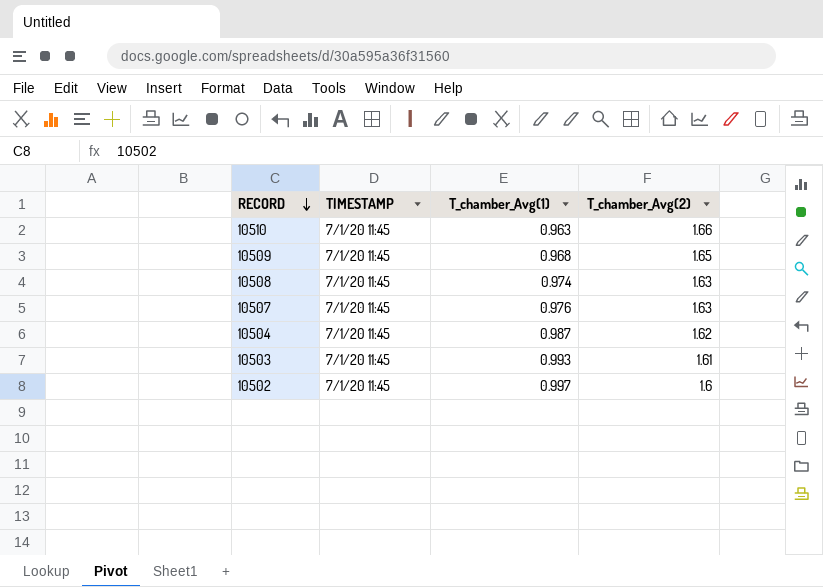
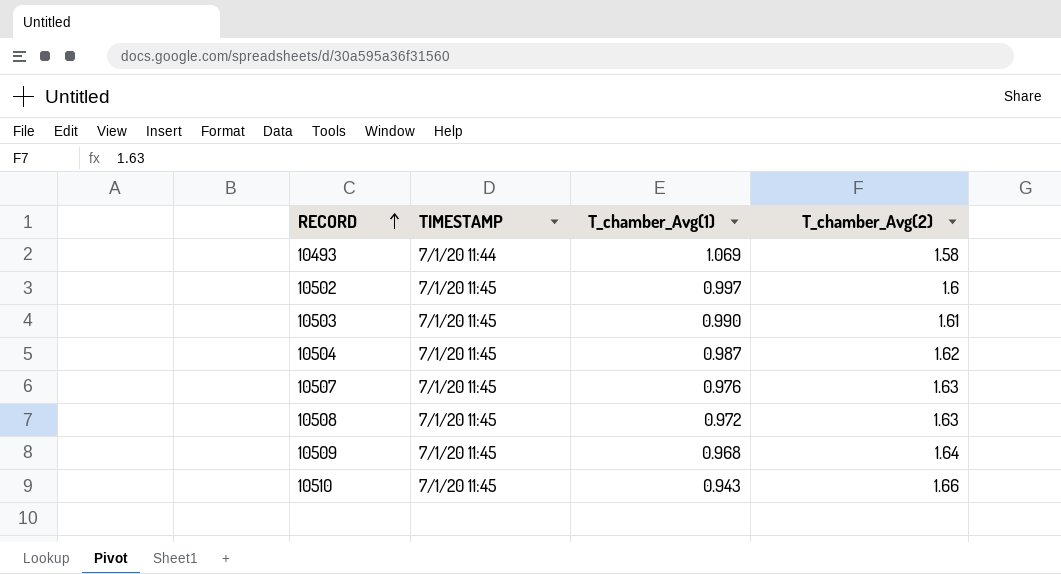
row order: RECORD descending -> RECORD ascending
row 10493: none -> 7/1/20 11:44 | 1.069 | 1.58
10503 | T_chamber_Avg(1): 0.993 -> 0.990
10508 | T_chamber_Avg(1): 0.974 -> 0.972
10509 | T_chamber_Avg(2): 1.65 -> 1.64
10510 | T_chamber_Avg(1): 0.963 -> 0.943

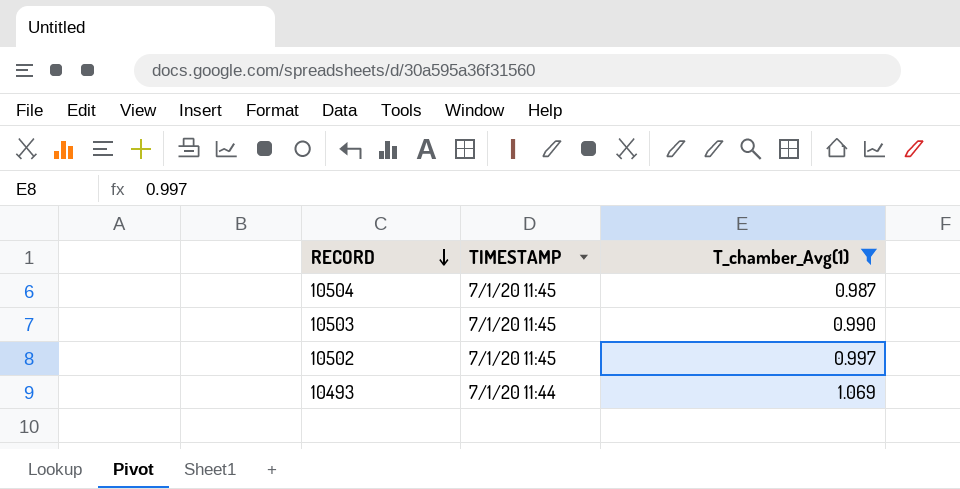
filter: none -> T_chamber_Avg(1) >= 0.987
row order: RECORD ascending -> RECORD descending
column T_chamber_Avg(2) | position: 4 -> none

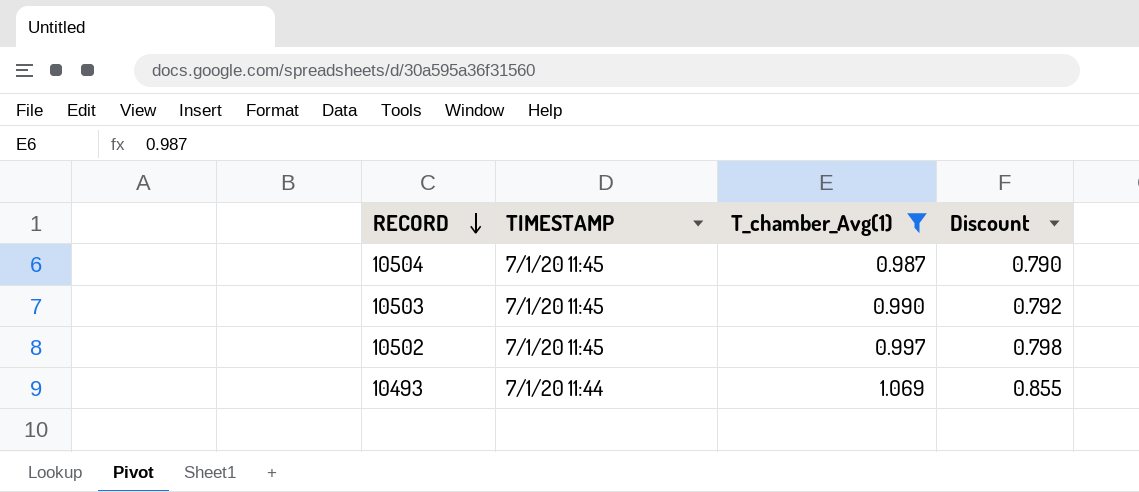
column Discount | formula: none -> [T_chamber_Avg(1)] * 0.8

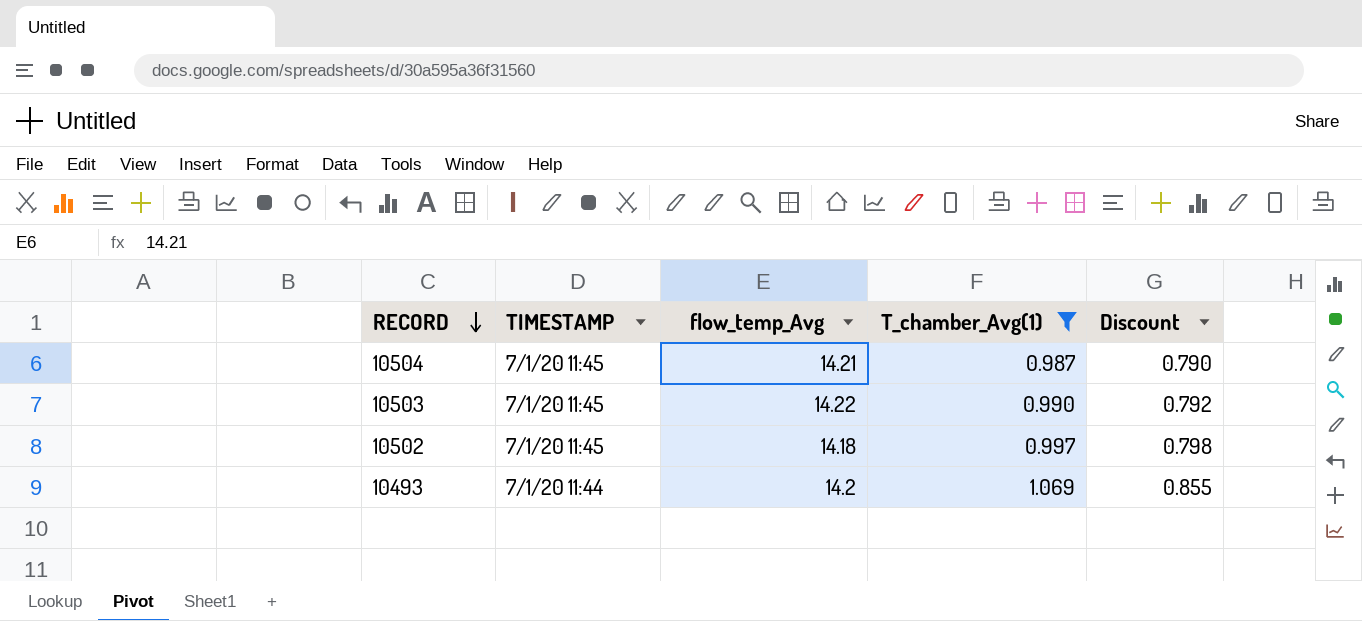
column flow_temp_Avg | position: none -> 3

